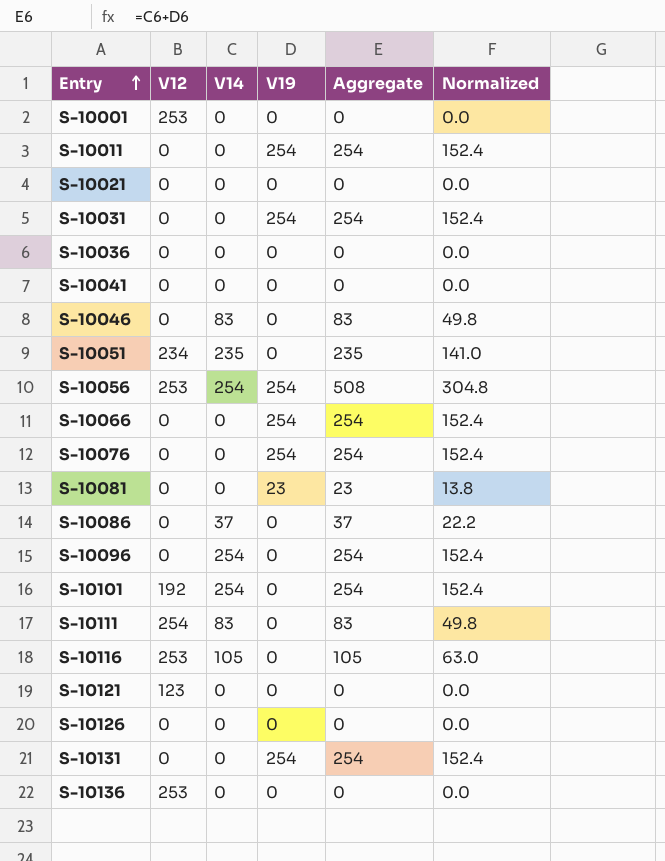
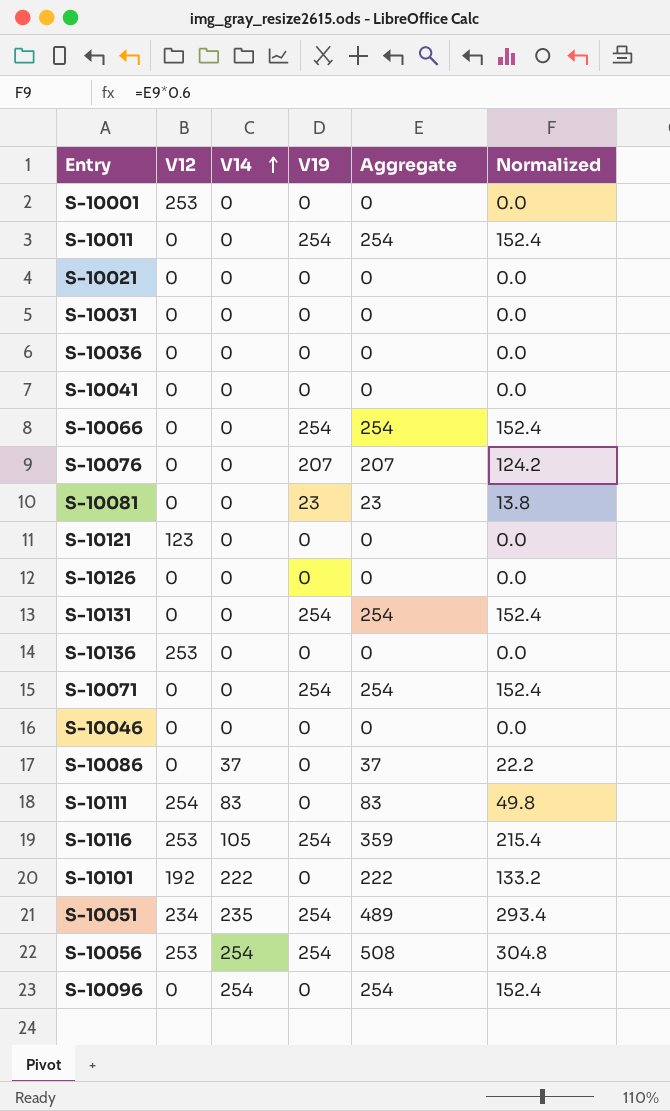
row order: Entry ascending -> V14 ascending
S-10031 | V19: 254 -> 0
S-10031 | Aggregate: 254 -> 0
S-10031 | Normalized: 152.4 -> 0.0
S-10076 | V19: 254 -> 207
S-10076 | Aggregate: 254 -> 207
S-10076 | Normalized: 152.4 -> 124.2
row S-10071: none -> 0 | 0 | 254 | 254 | 152.4
S-10046 | V14: 83 -> 0
S-10046 | Aggregate: 83 -> 0
S-10046 | Normalized: 49.8 -> 0.0
S-10116 | V19: 0 -> 254
S-10116 | Aggregate: 105 -> 359
S-10116 | Normalized: 63.0 -> 215.4
S-10101 | V14: 254 -> 222
S-10101 | Aggregate: 254 -> 222
S-10101 | Normalized: 152.4 -> 133.2
S-10051 | V19: 0 -> 254
S-10051 | Aggregate: 235 -> 489
S-10051 | Normalized: 141.0 -> 293.4

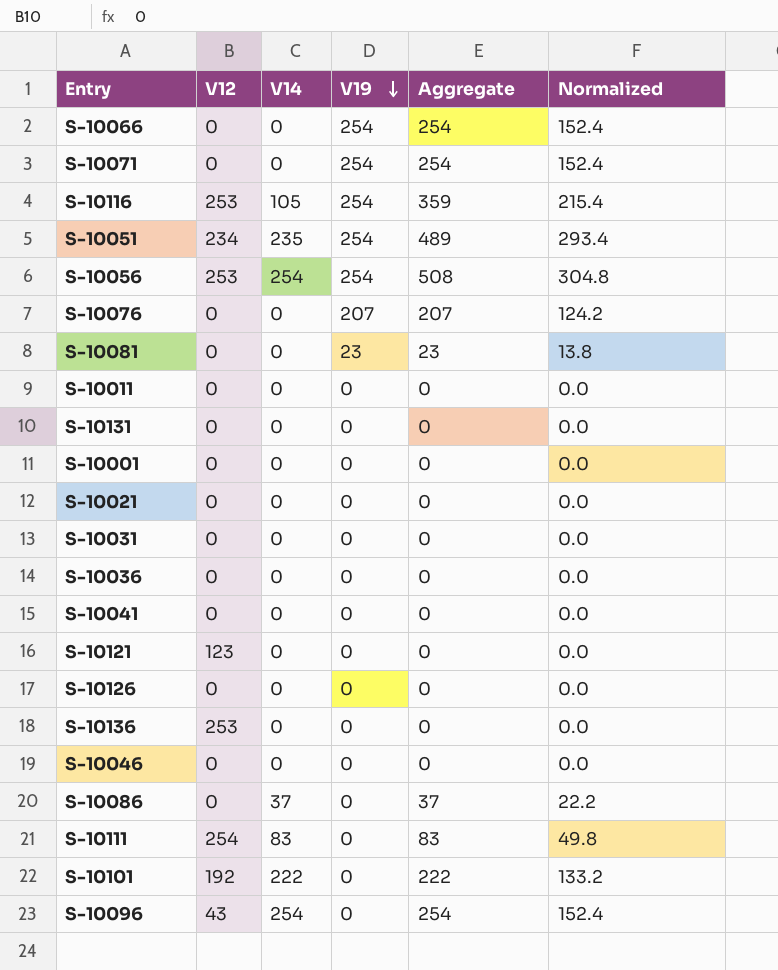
row order: V14 ascending -> V19 descending
S-10011 | V19: 254 -> 0
S-10011 | Aggregate: 254 -> 0
S-10011 | Normalized: 152.4 -> 0.0
S-10131 | V19: 254 -> 0
S-10131 | Aggregate: 254 -> 0
S-10131 | Normalized: 152.4 -> 0.0
S-10001 | V12: 253 -> 0
S-10096 | V12: 0 -> 43

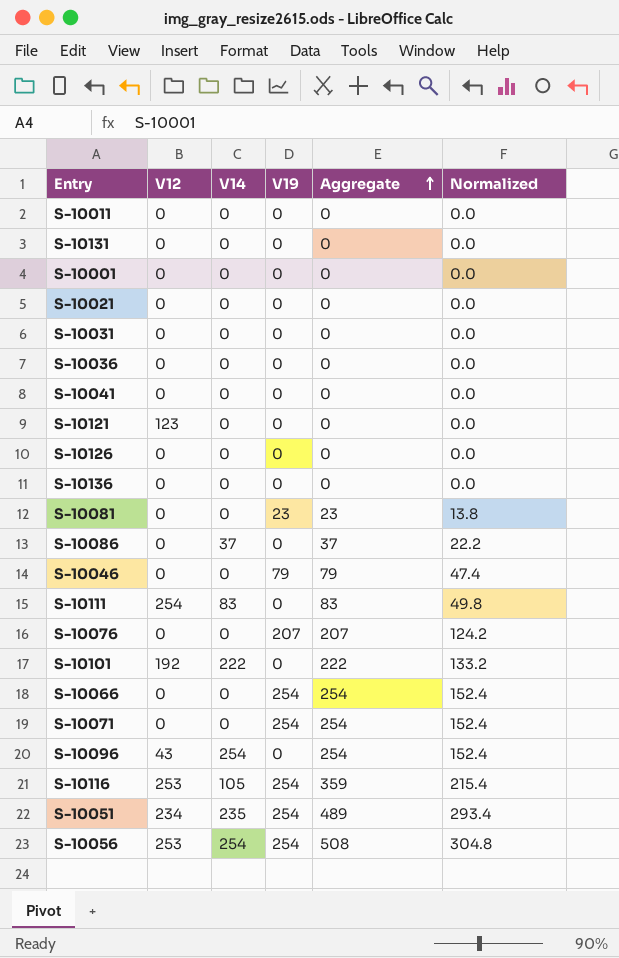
row order: V19 descending -> Aggregate ascending
S-10136 | V12: 253 -> 0
S-10046 | V19: 0 -> 79
S-10046 | Aggregate: 0 -> 79
S-10046 | Normalized: 0.0 -> 47.4

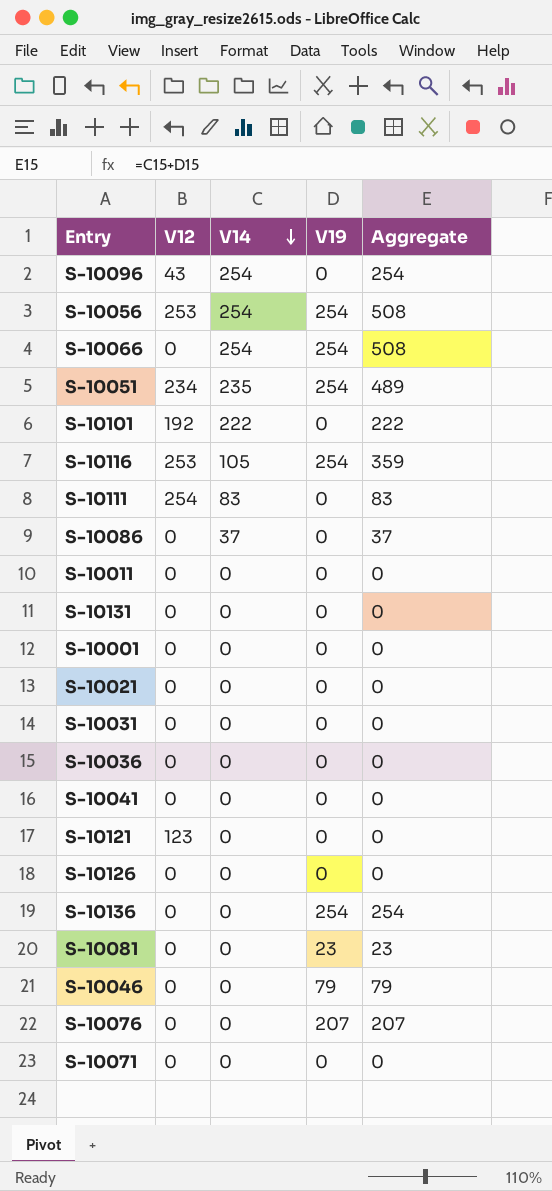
row order: Aggregate ascending -> V14 descending
column Normalized | formula: [Aggregate] * 0.6 -> none
S-10066 | V14: 0 -> 254
S-10066 | Aggregate: 254 -> 508
S-10136 | V19: 0 -> 254
S-10136 | Aggregate: 0 -> 254
S-10071 | V19: 254 -> 0
S-10071 | Aggregate: 254 -> 0

